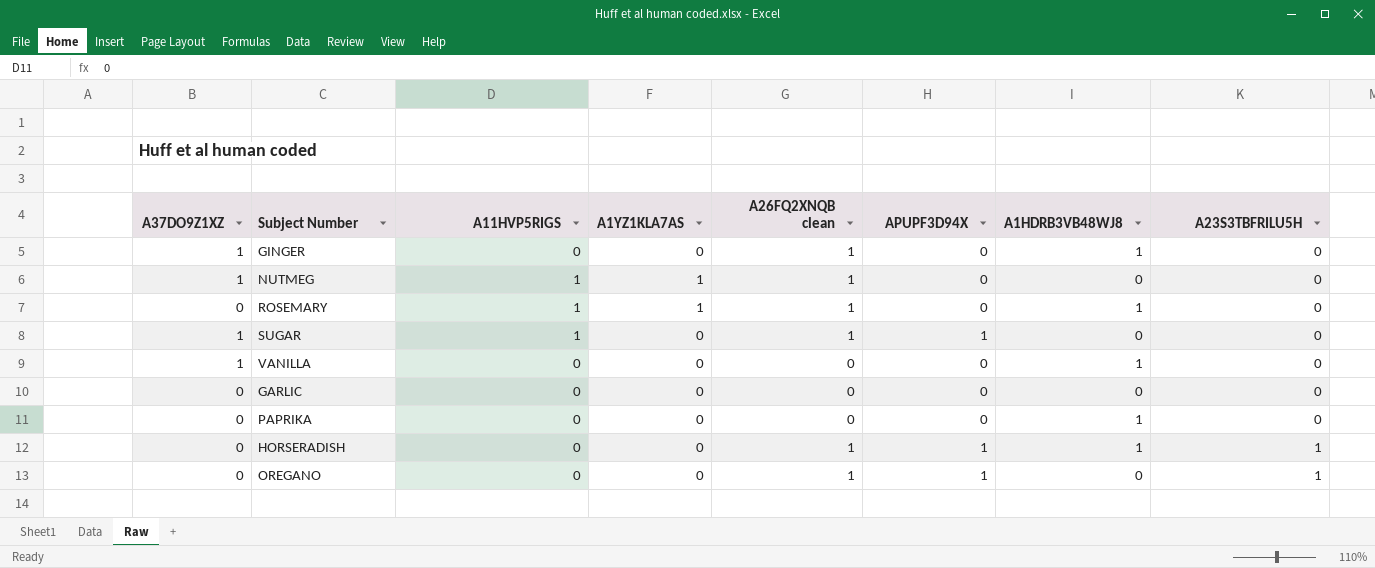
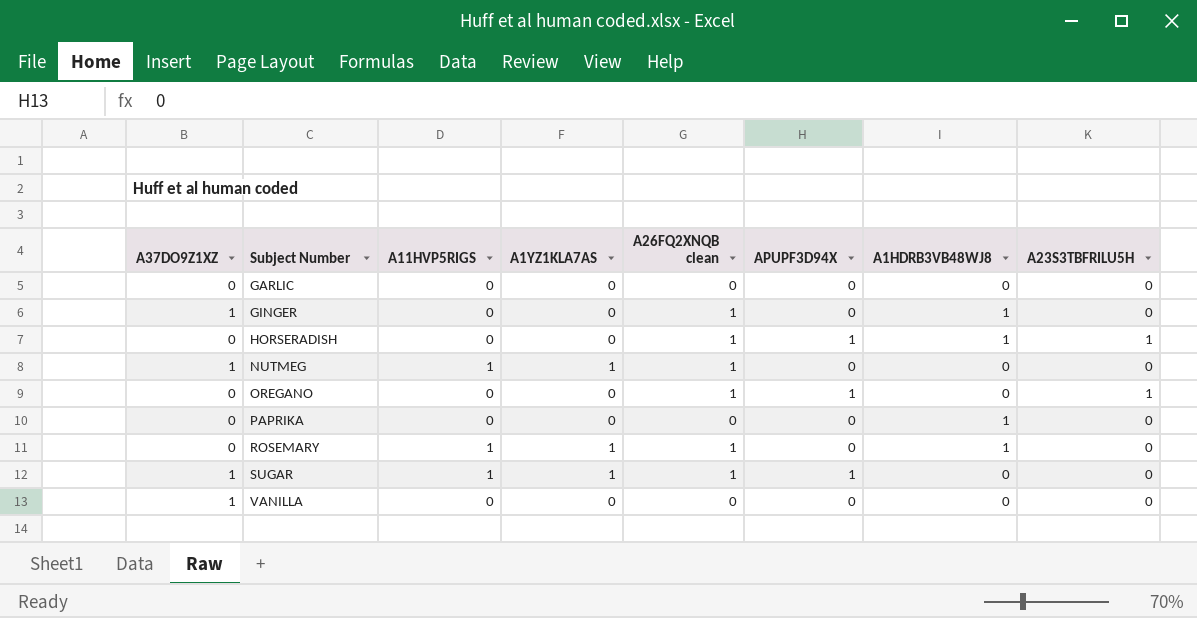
row order: A23S3TBFRILU5H ascending -> Subject Number ascending
SUGAR | A1YZ1KLA7AS: 0 -> 1
VANILLA | A1HDRB3VB48WJ8: 1 -> 0

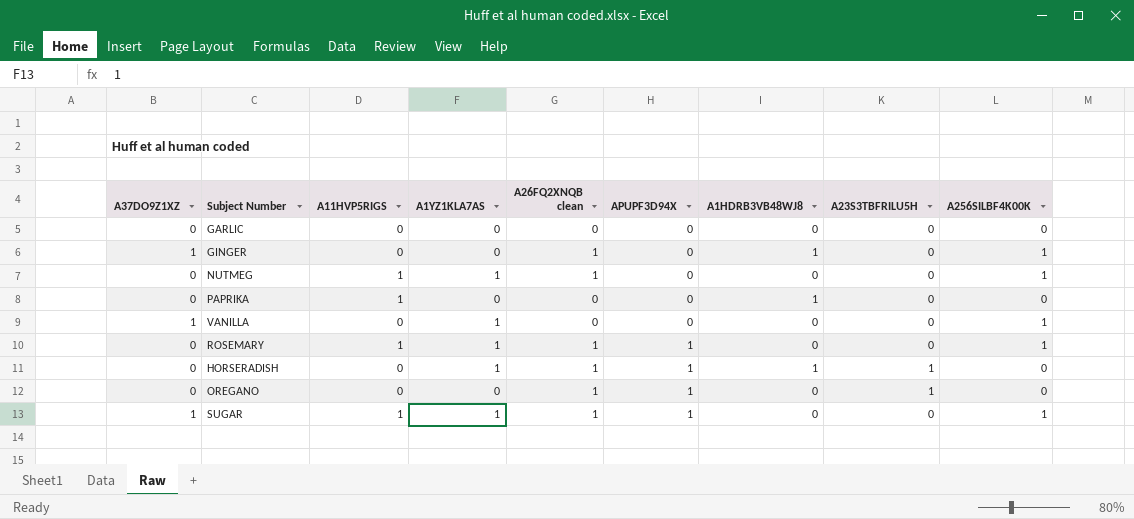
row order: Subject Number ascending -> APUPF3D94X ascending
column A256SILBF4K00K | position: none -> 9
NUTMEG | A37DO9Z1XZ: 1 -> 0
PAPRIKA | A11HVP5RIGS: 0 -> 1
VANILLA | A1YZ1KLA7AS: 0 -> 1
ROSEMARY | APUPF3D94X: 0 -> 1
ROSEMARY | A1HDRB3VB48WJ8: 1 -> 0
HORSERADISH | A1YZ1KLA7AS: 0 -> 1

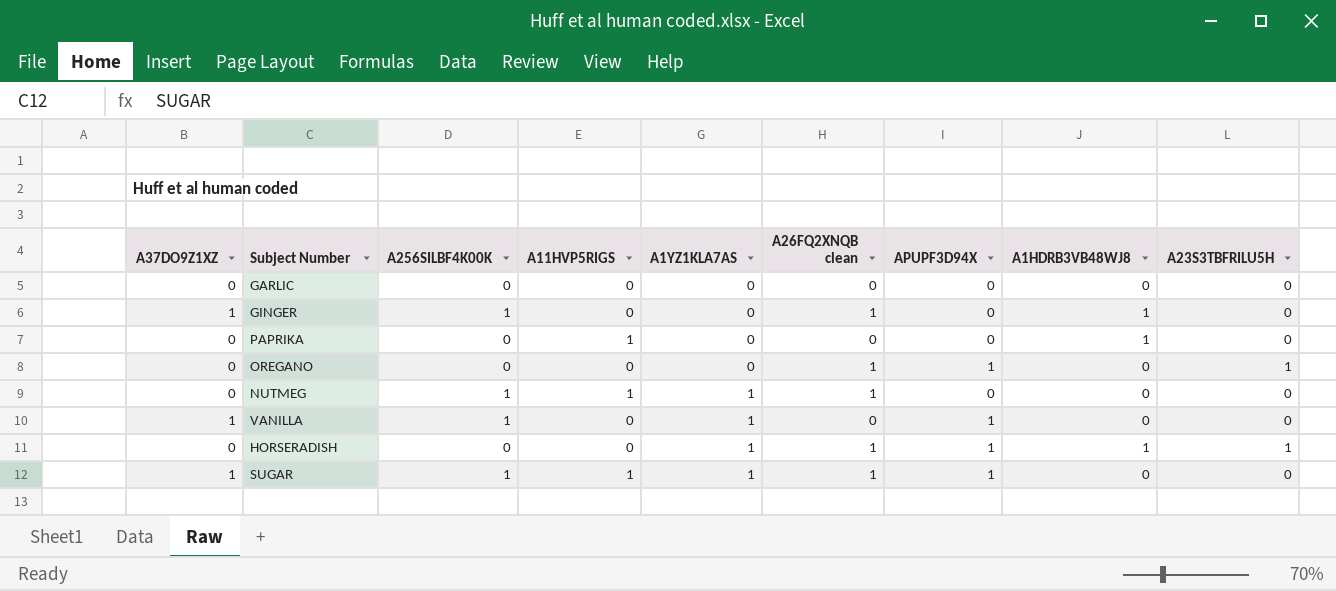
row order: APUPF3D94X ascending -> A1YZ1KLA7AS ascending
column A256SILBF4K00K | position: 9 -> 3
row ROSEMARY: 0 | 1 | 1 | 1 | 1 | 0 | 0 | 1 -> none
VANILLA | APUPF3D94X: 0 -> 1

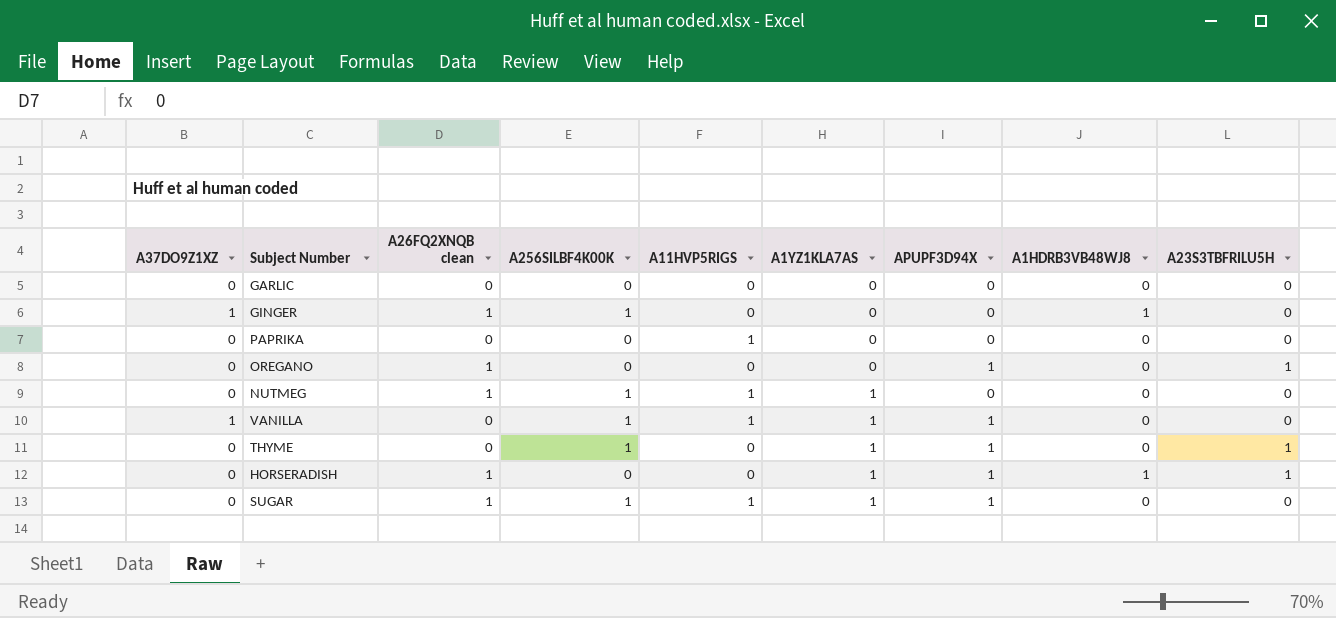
column A26FQ2XNQB clean | position: 6 -> 3
PAPRIKA | A1HDRB3VB48WJ8: 1 -> 0
VANILLA | A11HVP5RIGS: 0 -> 1
row THYME: none -> 0 | 0 | 1 | 0 | 1 | 1 | 0 | 1
SUGAR | A37DO9Z1XZ: 1 -> 0

